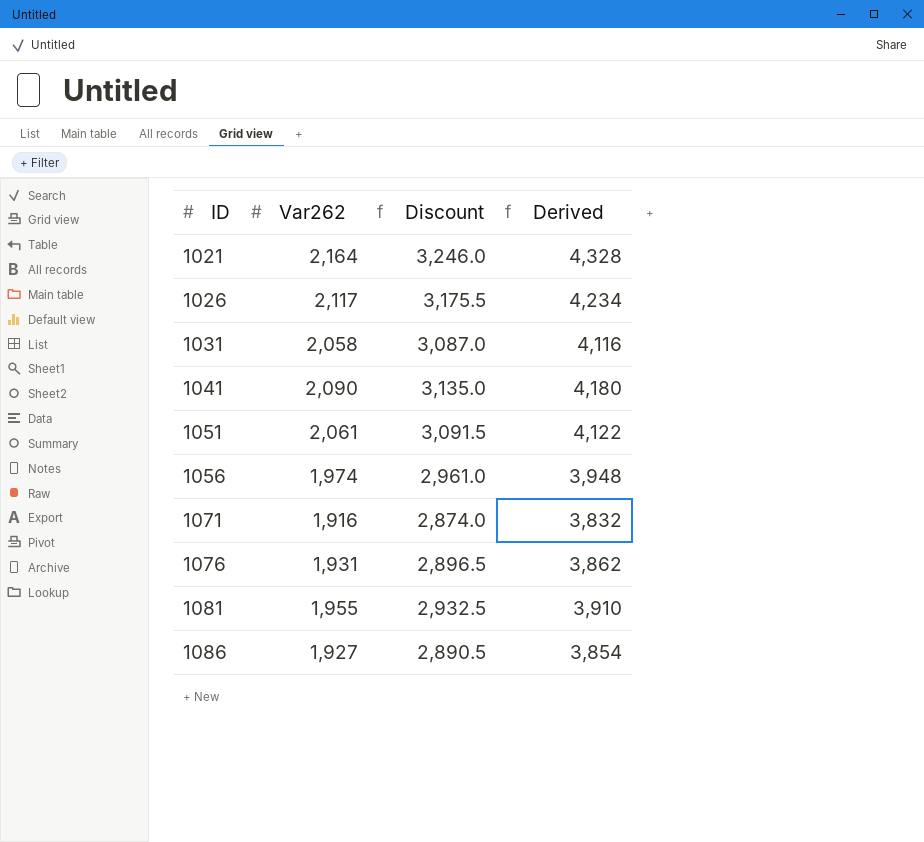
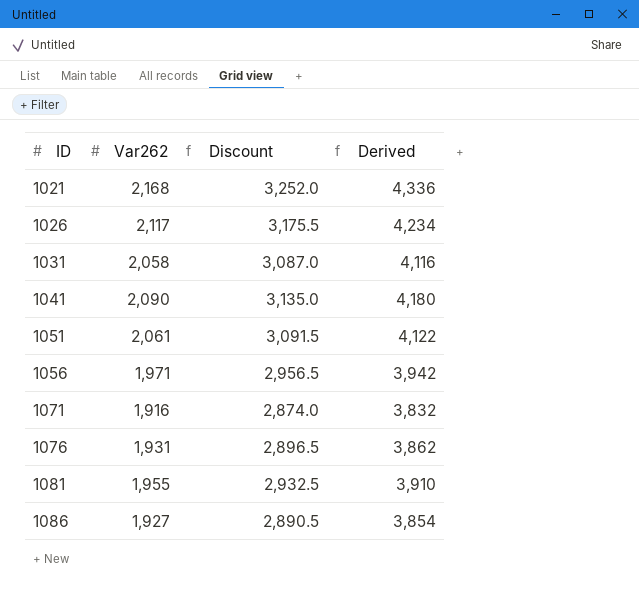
1021 | Var262: 2,164 -> 2,168
1021 | Discount: 3,246.0 -> 3,252.0
1021 | Derived: 4,328 -> 4,336
1056 | Var262: 1,974 -> 1,971
1056 | Discount: 2,961.0 -> 2,956.5
1056 | Derived: 3,948 -> 3,942

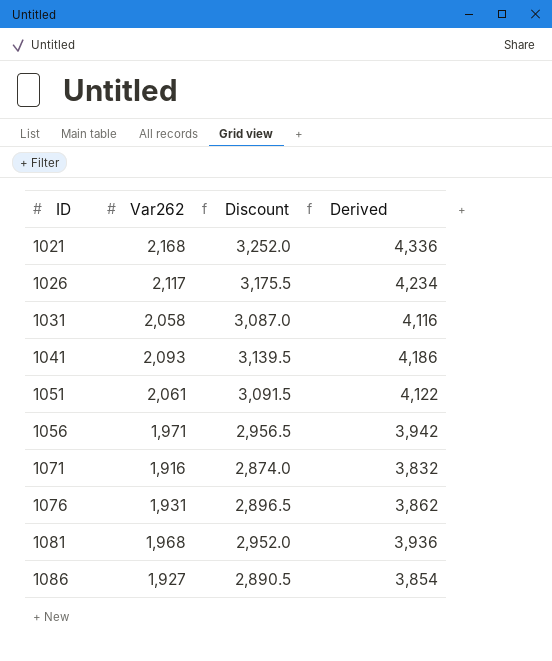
1041 | Var262: 2,090 -> 2,093
1041 | Discount: 3,135.0 -> 3,139.5
1041 | Derived: 4,180 -> 4,186
1081 | Var262: 1,955 -> 1,968
1081 | Discount: 2,932.5 -> 2,952.0
1081 | Derived: 3,910 -> 3,936

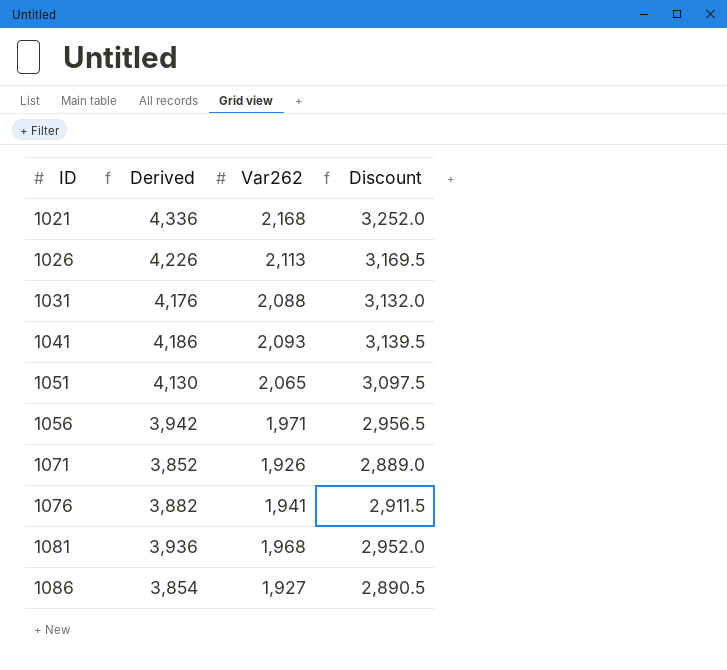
column Derived | position: 4 -> 2
1026 | Derived: 4,234 -> 4,226
1026 | Var262: 2,117 -> 2,113
1026 | Discount: 3,175.5 -> 3,169.5
1031 | Derived: 4,116 -> 4,176
1031 | Var262: 2,058 -> 2,088
1031 | Discount: 3,087.0 -> 3,132.0
1051 | Derived: 4,122 -> 4,130
1051 | Var262: 2,061 -> 2,065
1051 | Discount: 3,091.5 -> 3,097.5
1071 | Derived: 3,832 -> 3,852
1071 | Var262: 1,916 -> 1,926
1071 | Discount: 2,874.0 -> 2,889.0
1076 | Derived: 3,862 -> 3,882
1076 | Var262: 1,931 -> 1,941
1076 | Discount: 2,896.5 -> 2,911.5

